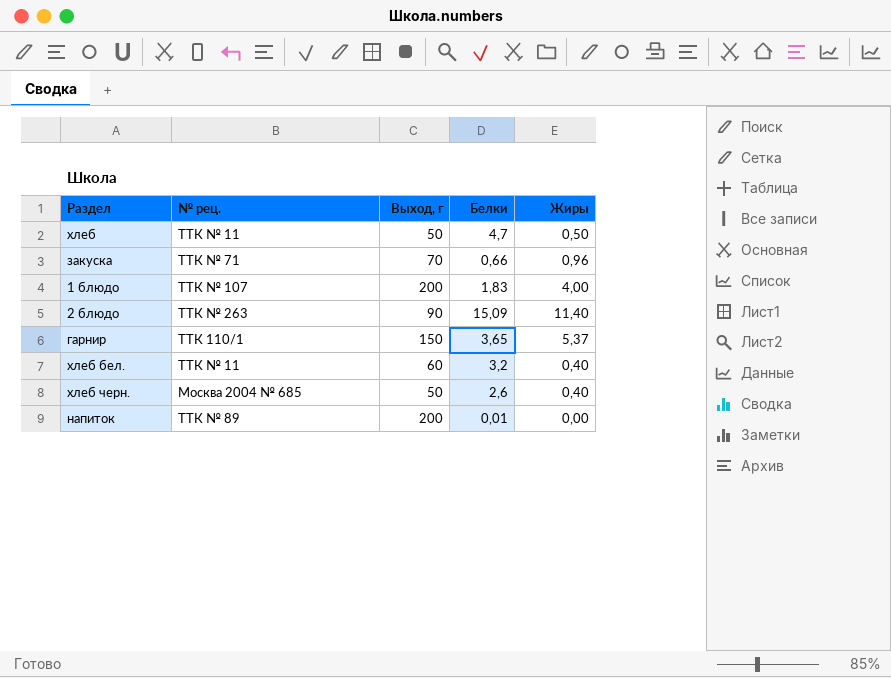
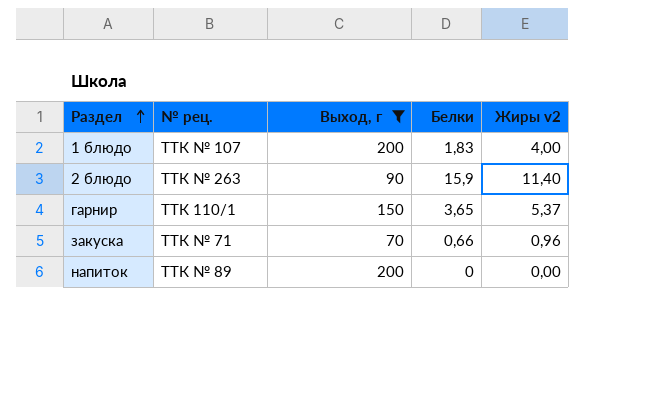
filter: none -> Выход, г >= 70
row order: none -> Раздел ascending
column name: Жиры -> Жиры v2
2 блюдо | Белки: 15,09 -> 15,9
напиток | Белки: 0,01 -> 0

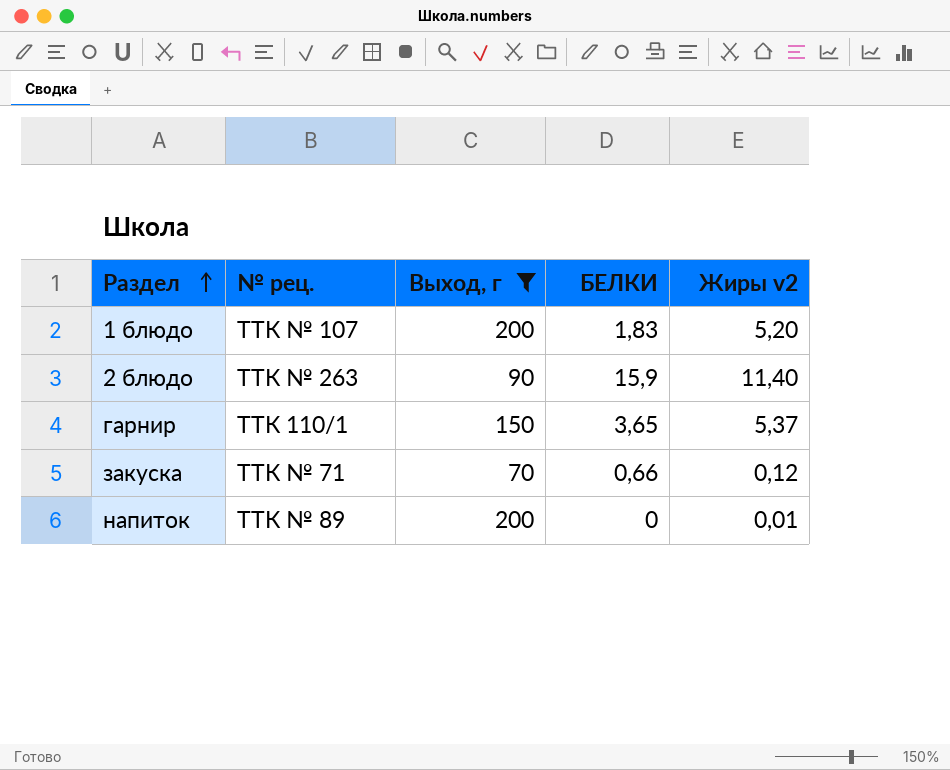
column name: Белки -> БЕЛКИ
1 блюдо | Жиры v2: 4,00 -> 5,20
закуска | Жиры v2: 0,96 -> 0,12
напиток | Жиры v2: 0,00 -> 0,01

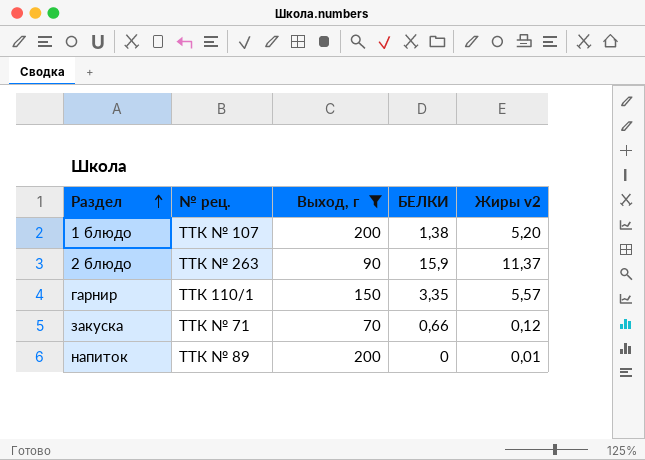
1 блюдо | БЕЛКИ: 1,83 -> 1,38
2 блюдо | Жиры v2: 11,40 -> 11,37
гарнир | БЕЛКИ: 3,65 -> 3,35
гарнир | Жиры v2: 5,37 -> 5,57

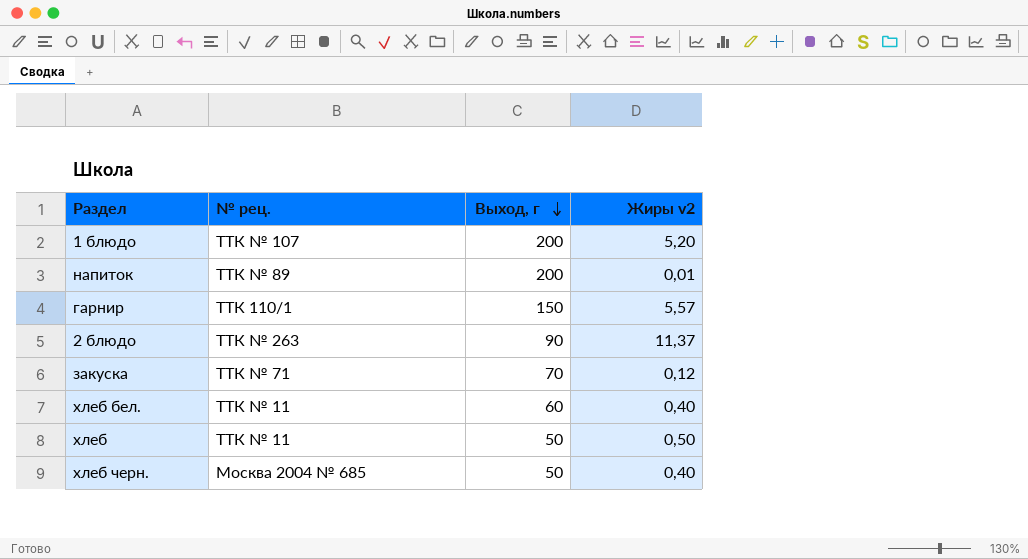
filter: Выход, г >= 70 -> none
row order: Раздел ascending -> Выход, г descending
column БЕЛКИ | position: 4 -> none

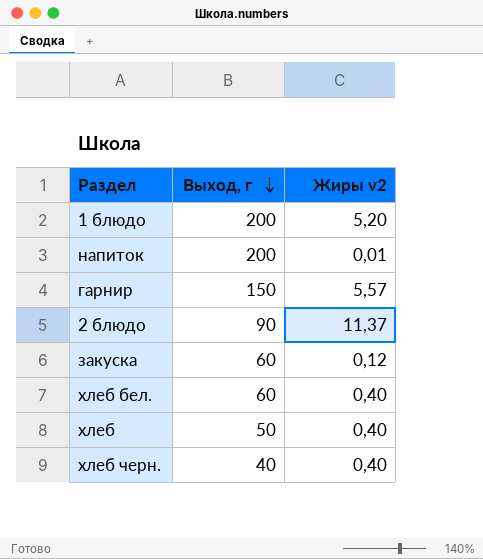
column № рец. | position: 2 -> none
закуска | Выход, г: 70 -> 60
хлеб | Жиры v2: 0,50 -> 0,40
хлеб черн. | Выход, г: 50 -> 40

